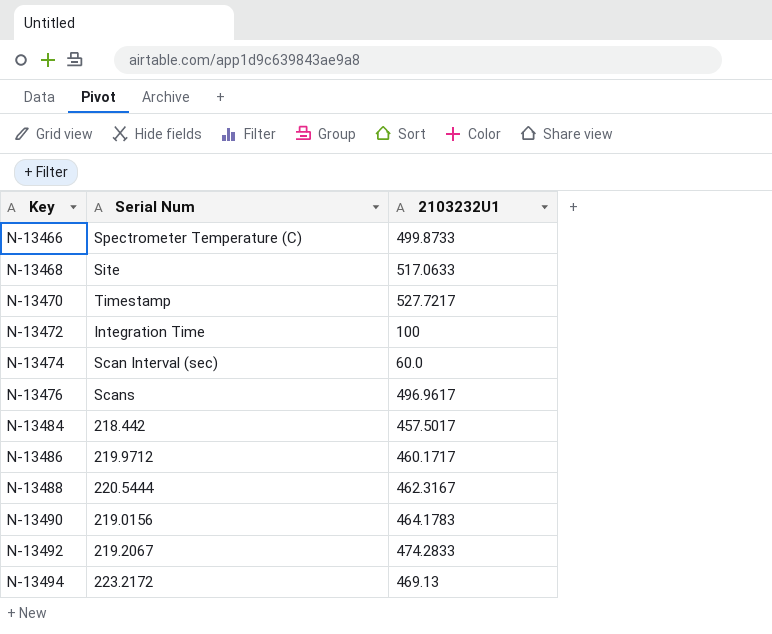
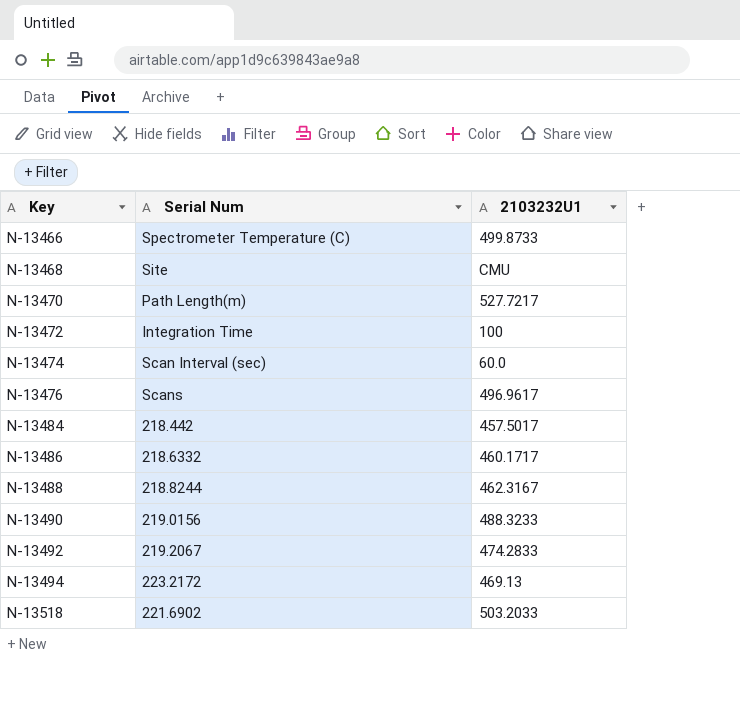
N-13468 | 2103232U1: 517.0633 -> CMU
N-13470 | Serial Num: Timestamp -> Path Length(m)
N-13486 | Serial Num: 219.9712 -> 218.6332
N-13488 | Serial Num: 220.5444 -> 218.8244
N-13490 | 2103232U1: 464.1783 -> 488.3233
row N-13518: none -> 221.6902 | 503.2033

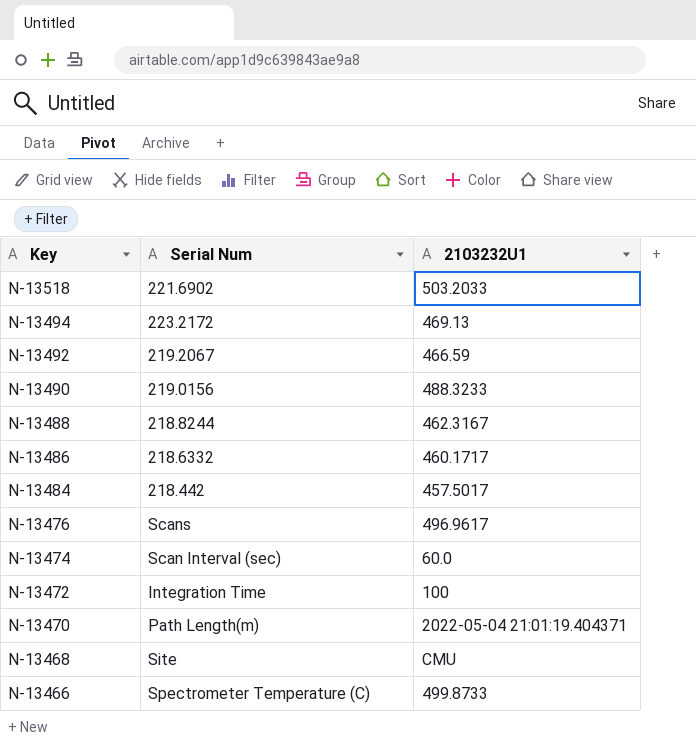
row order: Key ascending -> Key descending
N-13492 | 2103232U1: 474.2833 -> 466.59
N-13470 | 2103232U1: 527.7217 -> 2022-05-04 21:01:19.404371

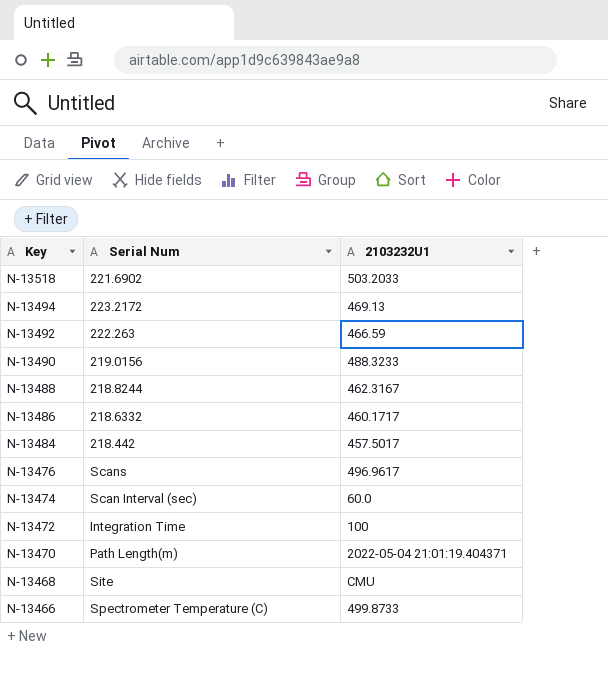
N-13492 | Serial Num: 219.2067 -> 222.263

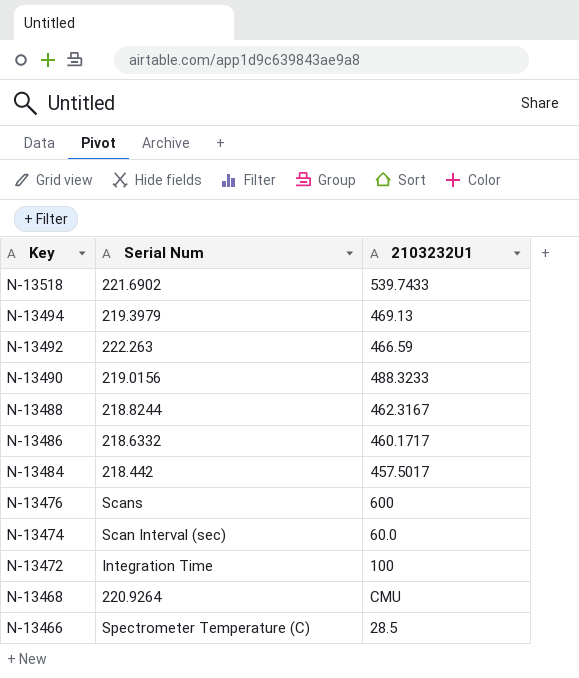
row N-13470: Path Length(m) | 2022-05-04 21:01:19.404371 -> none
N-13518 | 2103232U1: 503.2033 -> 539.7433
N-13494 | Serial Num: 223.2172 -> 219.3979
N-13476 | 2103232U1: 496.9617 -> 600
N-13468 | Serial Num: Site -> 220.9264
N-13466 | 2103232U1: 499.8733 -> 28.5

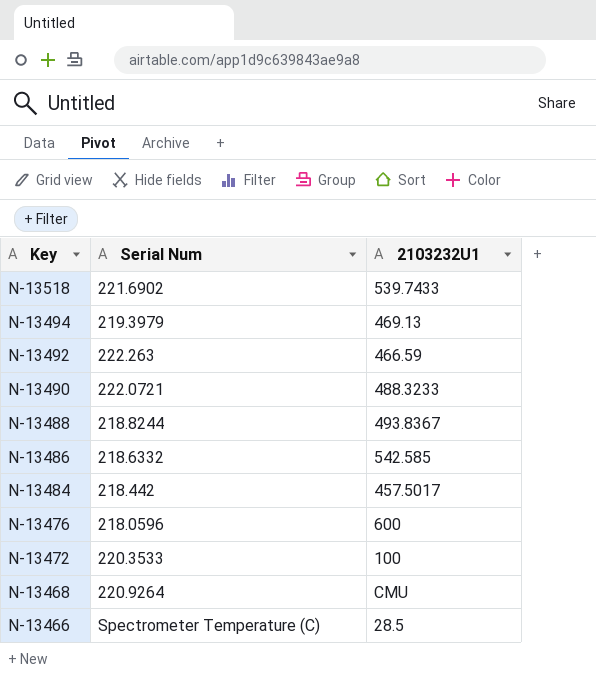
row N-13474: Scan Interval (sec) | 60.0 -> none
N-13490 | Serial Num: 219.0156 -> 222.0721
N-13488 | 2103232U1: 462.3167 -> 493.8367
N-13486 | 2103232U1: 460.1717 -> 542.585
N-13476 | Serial Num: Scans -> 218.0596
N-13472 | Serial Num: Integration Time -> 220.3533

